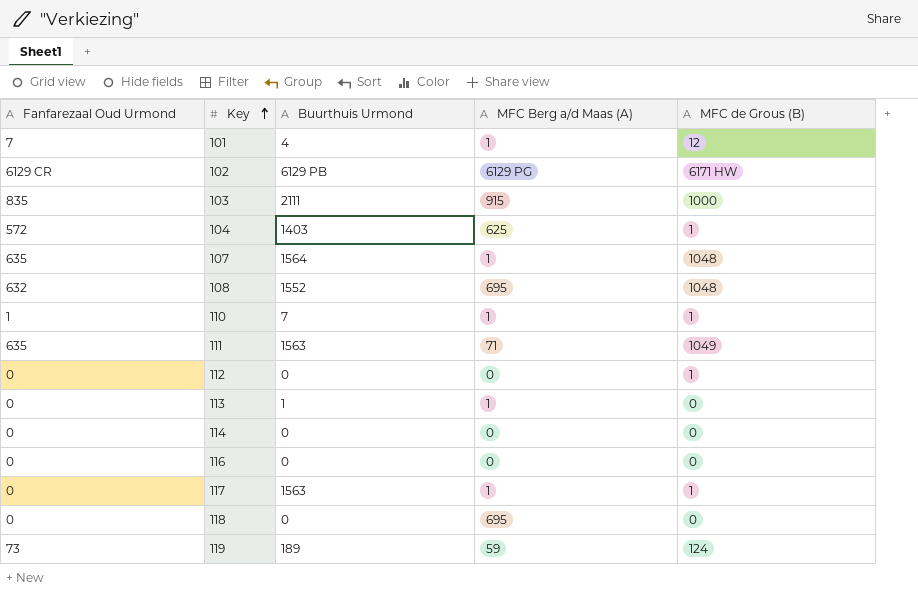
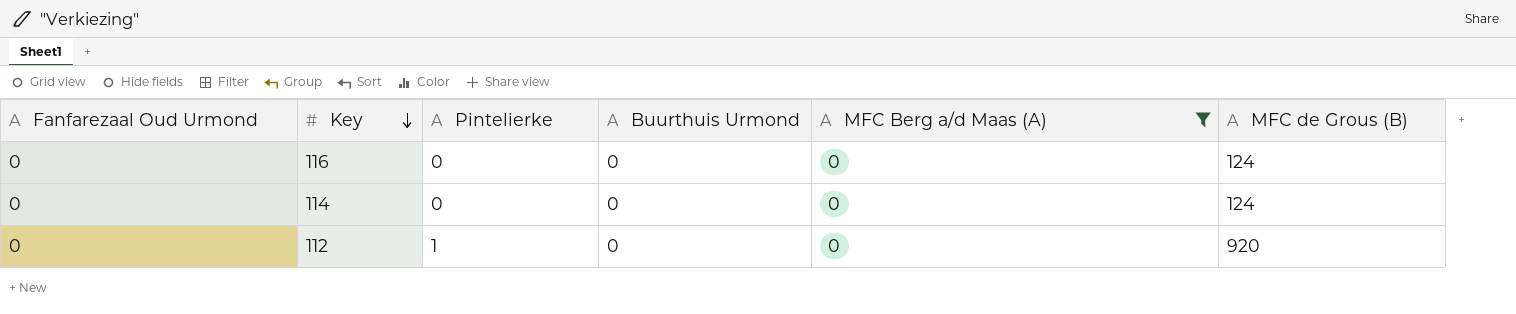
filter: none -> MFC Berg a/d Maas (A) = 0
row order: Key ascending -> Key descending
column Pintelierke | position: none -> 3
116 | MFC de Grous (B): 0 -> 124
114 | MFC de Grous (B): 0 -> 124
112 | MFC de Grous (B): 1 -> 920

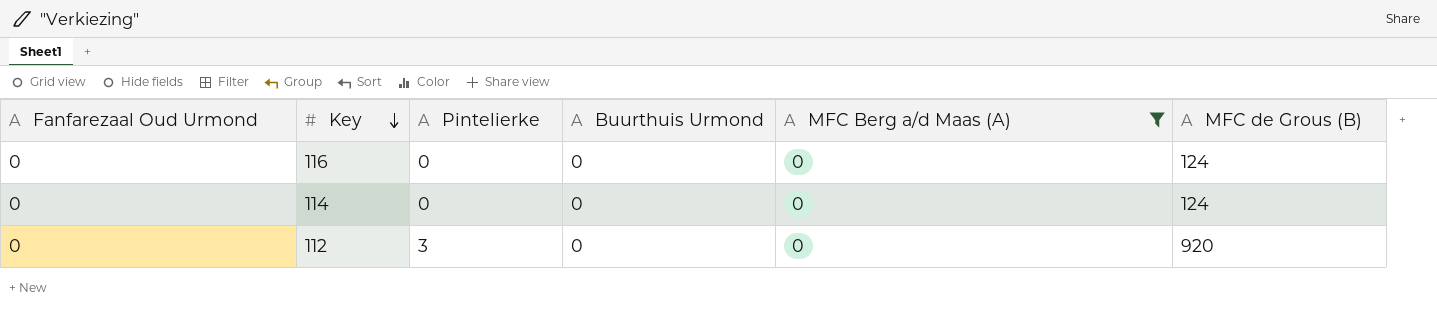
112 | Pintelierke: 1 -> 3

